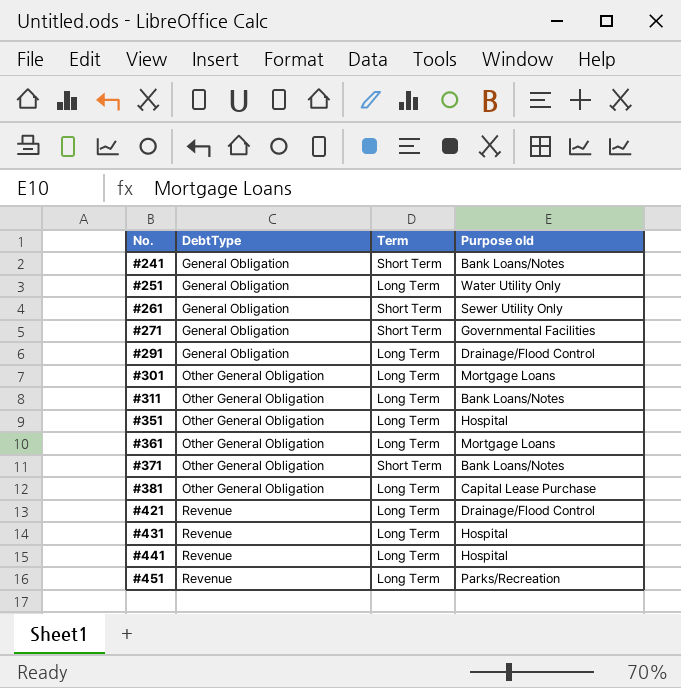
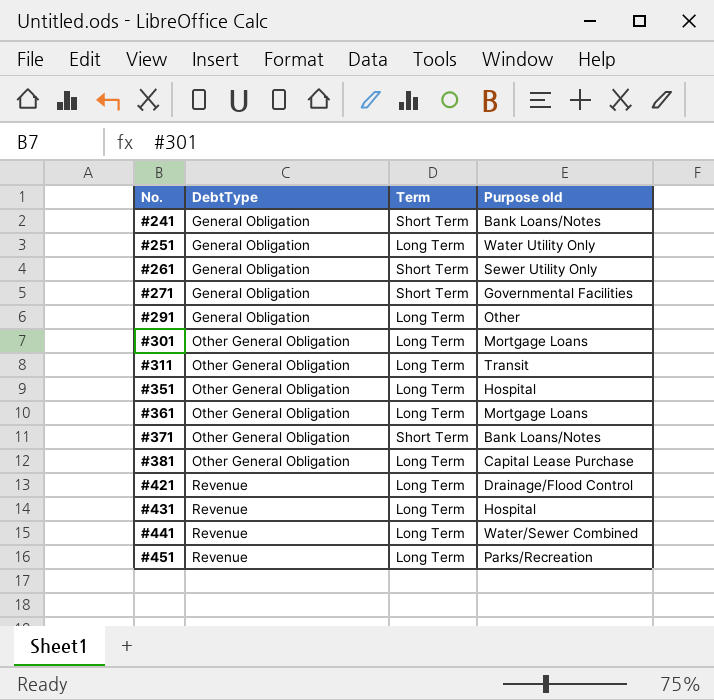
#291 | Purpose old: Drainage/Flood Control -> Other
#311 | Purpose old: Bank Loans/Notes -> Transit
#441 | Purpose old: Hospital -> Water/Sewer Combined

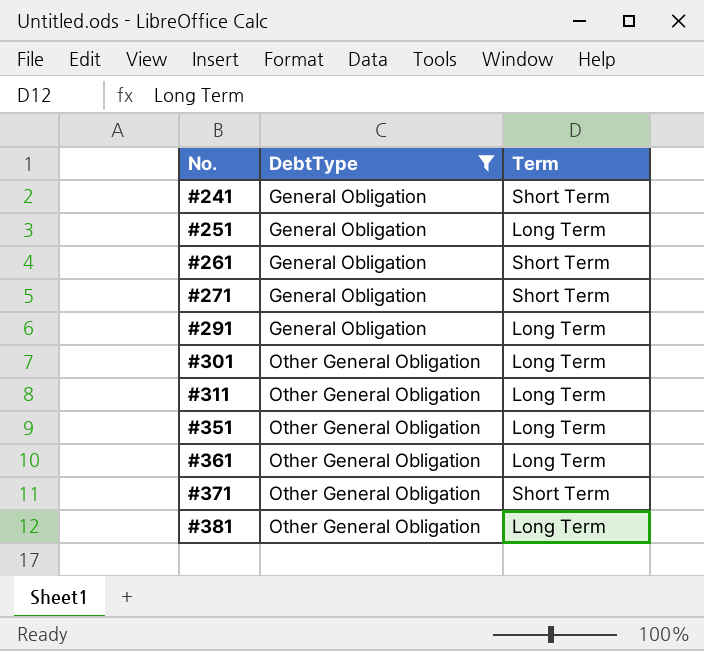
filter: none -> DebtType != Revenue
column Purpose old | position: 4 -> none

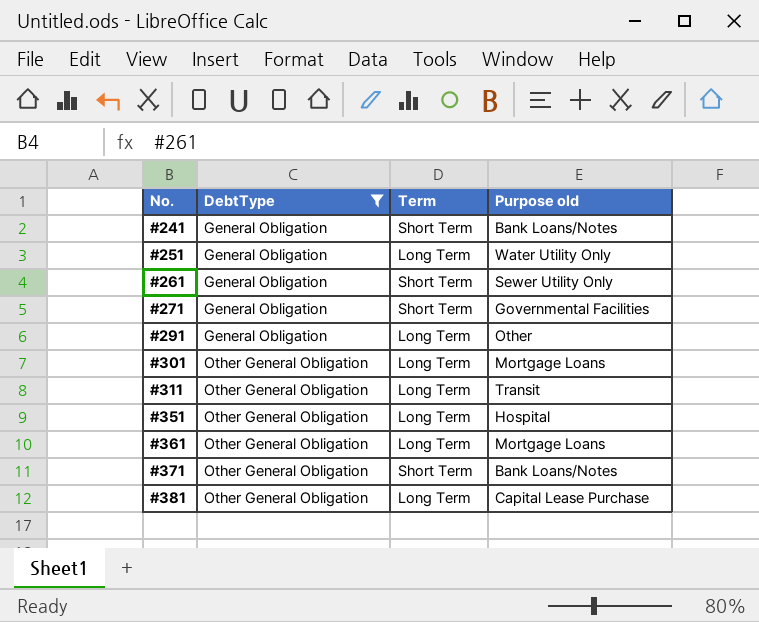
column Purpose old | position: none -> 4

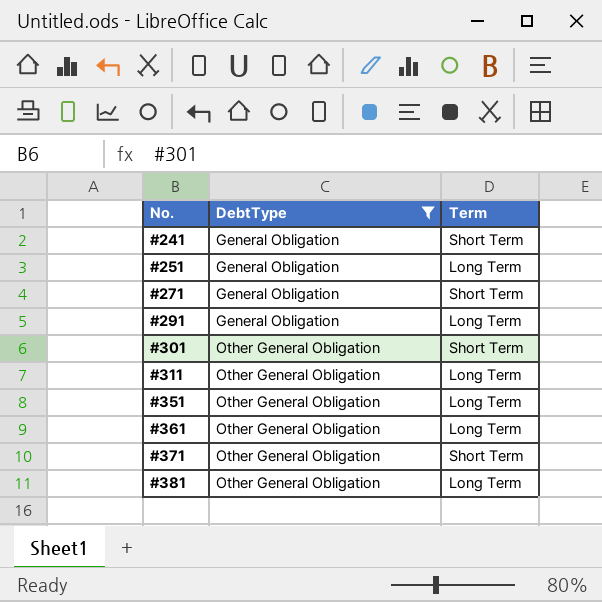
column Purpose old | position: 4 -> none
row #261: General Obligation | Short Term | Sewer Utility Only -> none
#301 | Term: Long Term -> Short Term

